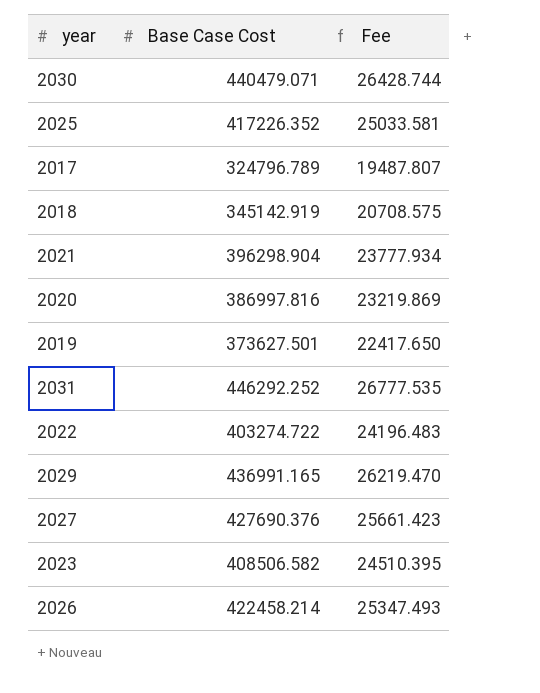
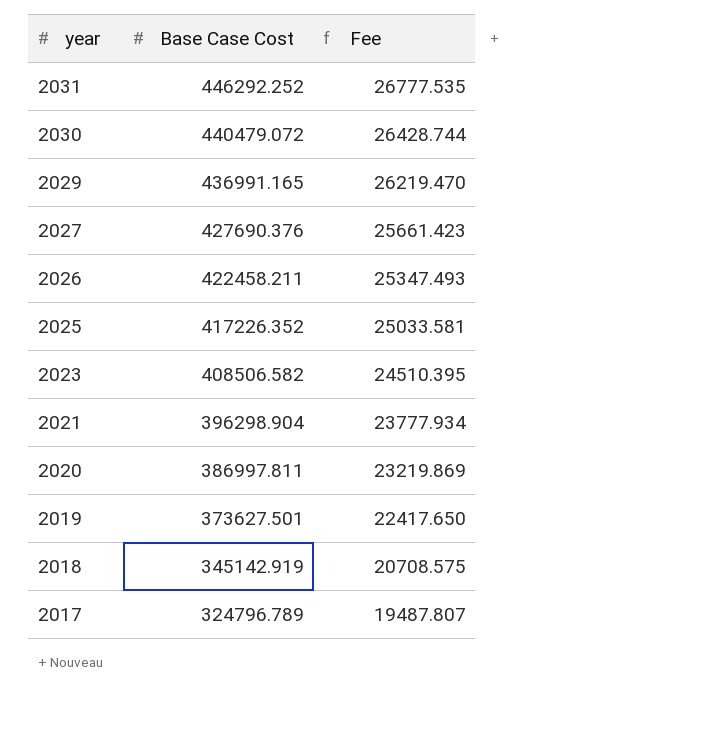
row order: none -> year descending
row 2022: 403274.722 | 24196.483 -> none
2030 | Base Case Cost: 440479.071 -> 440479.072
2026 | Base Case Cost: 422458.214 -> 422458.211
2020 | Base Case Cost: 386997.816 -> 386997.811

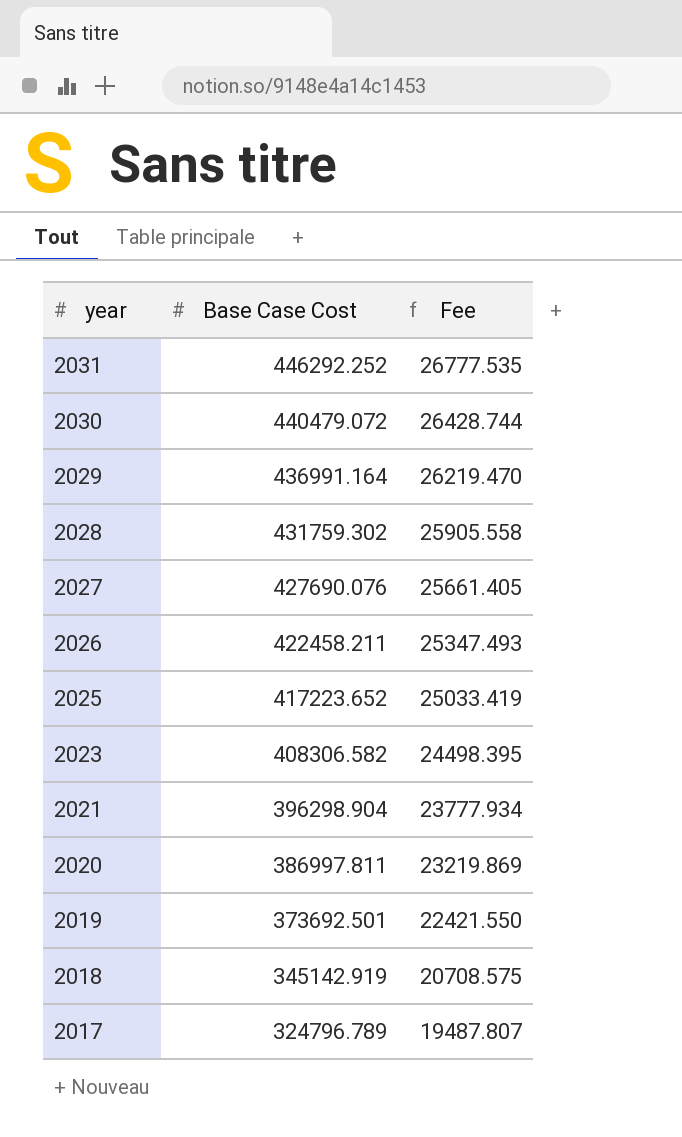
2029 | Base Case Cost: 436991.165 -> 436991.164
row 2028: none -> 431759.302 | 25905.558
2027 | Base Case Cost: 427690.376 -> 427690.076
2027 | Fee: 25661.423 -> 25661.405
2025 | Base Case Cost: 417226.352 -> 417223.652
2025 | Fee: 25033.581 -> 25033.419
2023 | Base Case Cost: 408506.582 -> 408306.582
2023 | Fee: 24510.395 -> 24498.395
2019 | Base Case Cost: 373627.501 -> 373692.501
2019 | Fee: 22417.650 -> 22421.550

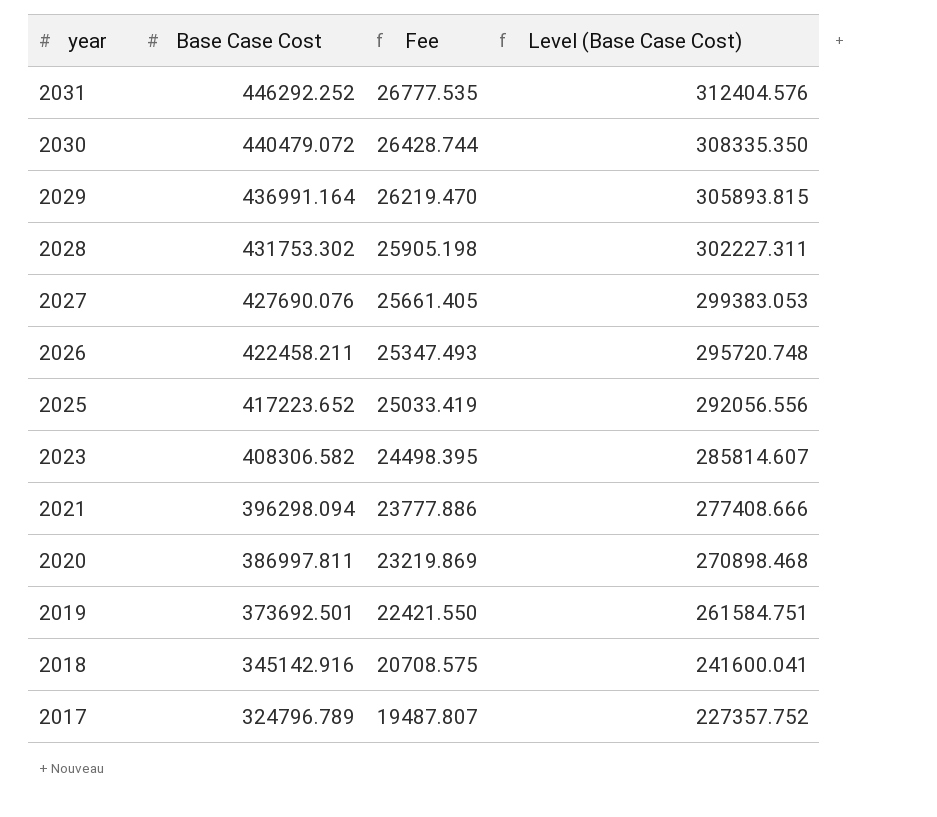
column Level (Base Case Cost) | formula: none -> [Base Case Cost] * 0.7
2028 | Base Case Cost: 431759.302 -> 431753.302
2028 | Fee: 25905.558 -> 25905.198
2021 | Base Case Cost: 396298.904 -> 396298.094
2021 | Fee: 23777.934 -> 23777.886
2018 | Base Case Cost: 345142.919 -> 345142.916

